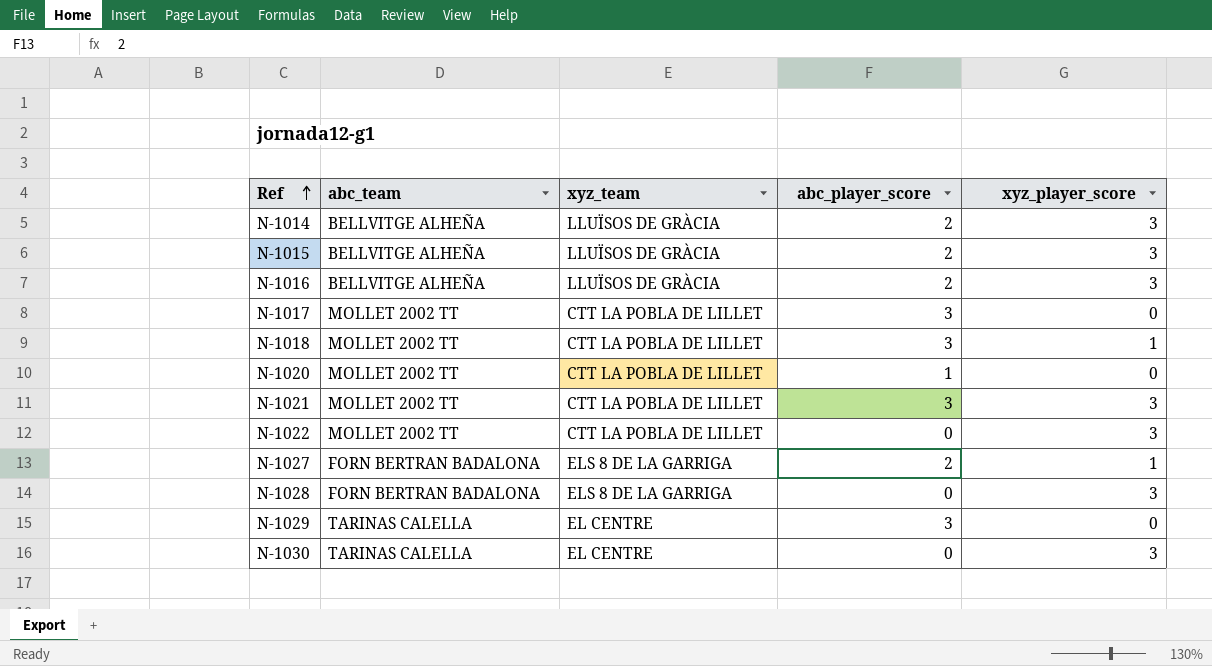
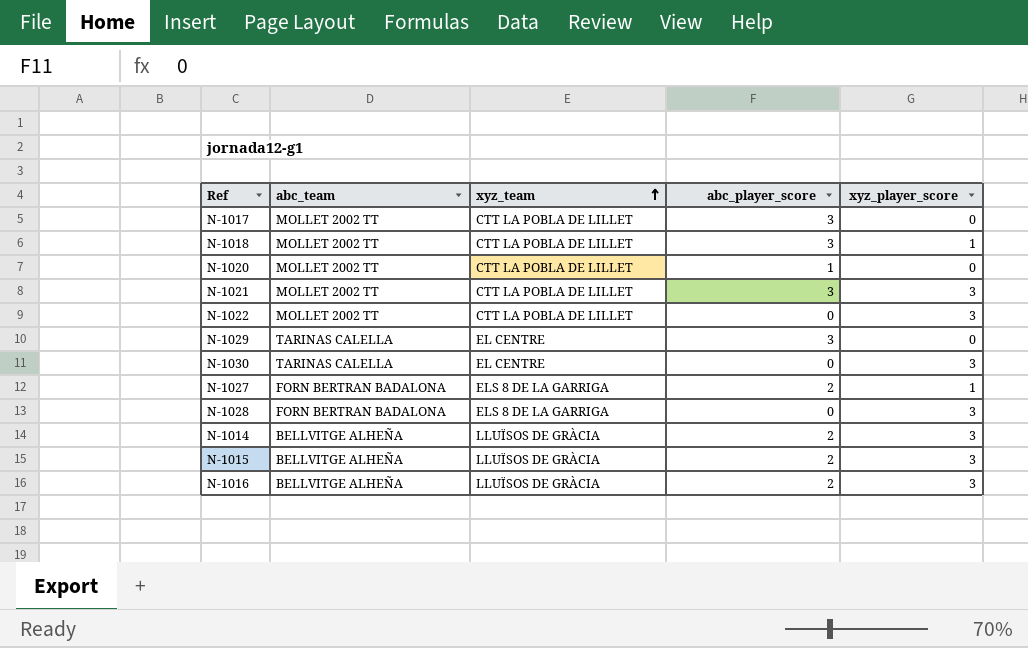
row order: Ref ascending -> xyz_team ascending

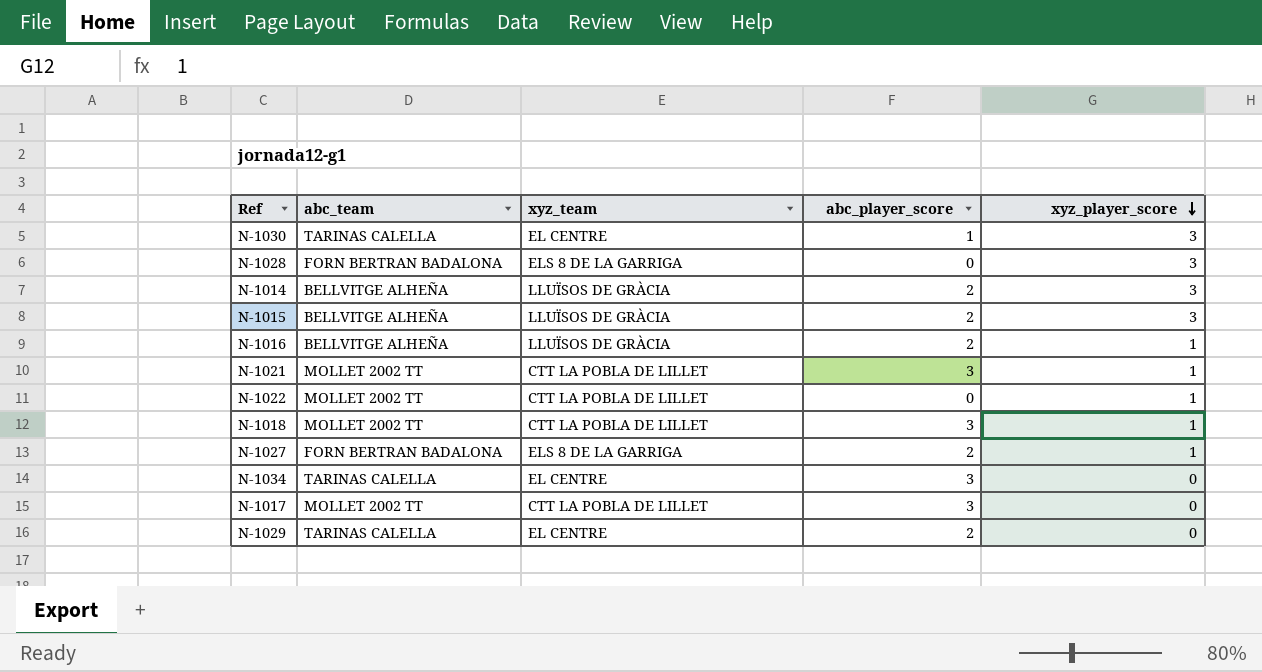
row order: xyz_team ascending -> xyz_player_score descending
row N-1020: MOLLET 2002 TT | CTT LA POBLA DE LILLET | 1 | 0 -> none
N-1030 | abc_player_score: 0 -> 1
N-1016 | xyz_player_score: 3 -> 1
N-1021 | xyz_player_score: 3 -> 1
N-1022 | xyz_player_score: 3 -> 1
row N-1034: none -> TARINAS CALELLA | EL CENTRE | 3 | 0
N-1029 | abc_player_score: 3 -> 2

